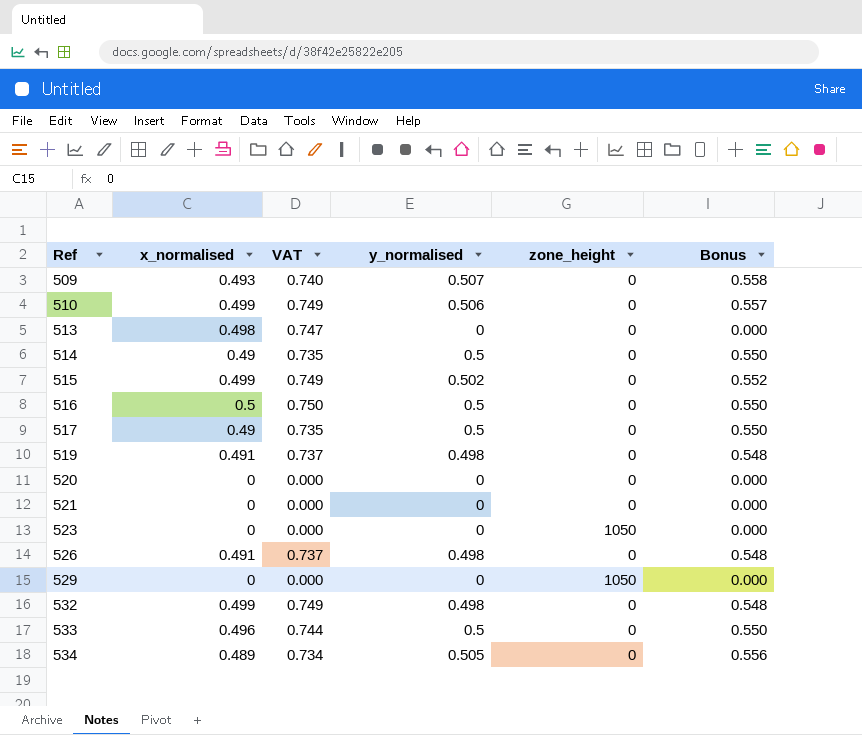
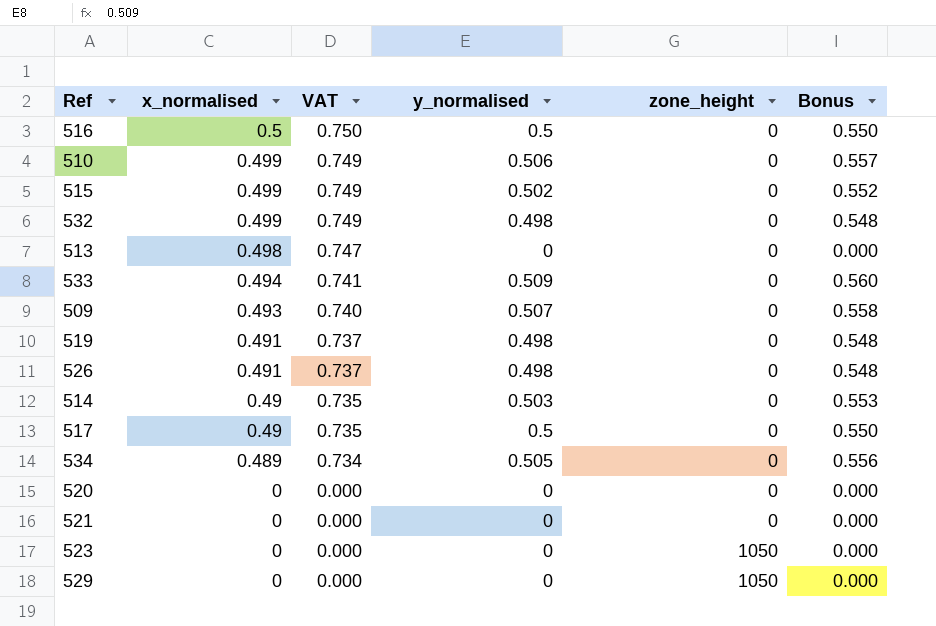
row order: Ref ascending -> x_normalised descending
533 | x_normalised: 0.496 -> 0.494
533 | VAT: 0.744 -> 0.741
533 | y_normalised: 0.5 -> 0.509
533 | Bonus: 0.550 -> 0.560
514 | y_normalised: 0.5 -> 0.503
514 | Bonus: 0.550 -> 0.553

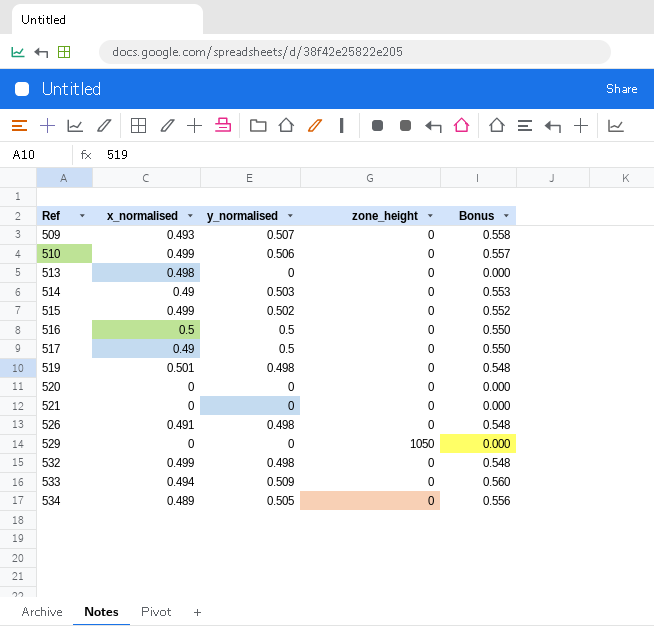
row order: x_normalised descending -> Ref ascending
column VAT | formula: [x_normalised] * 1.5 -> none
row 523: 0 | 0.000 | 0 | 1050 | 0.000 -> none
519 | x_normalised: 0.491 -> 0.501

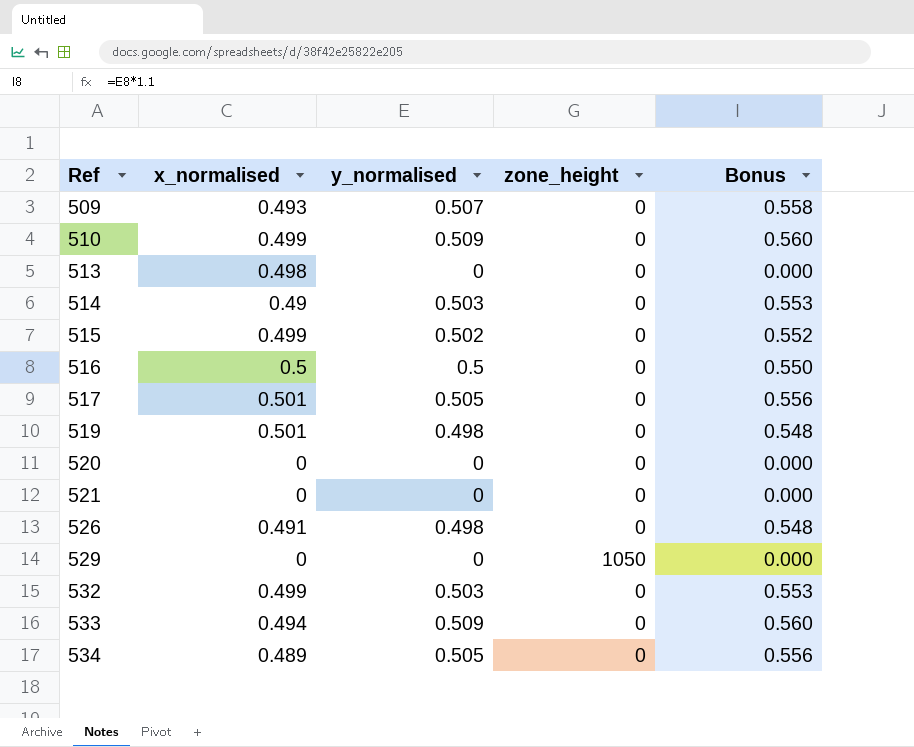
510 | y_normalised: 0.506 -> 0.509
510 | Bonus: 0.557 -> 0.560
517 | x_normalised: 0.49 -> 0.501
517 | y_normalised: 0.5 -> 0.505
517 | Bonus: 0.550 -> 0.556
532 | y_normalised: 0.498 -> 0.503
532 | Bonus: 0.548 -> 0.553

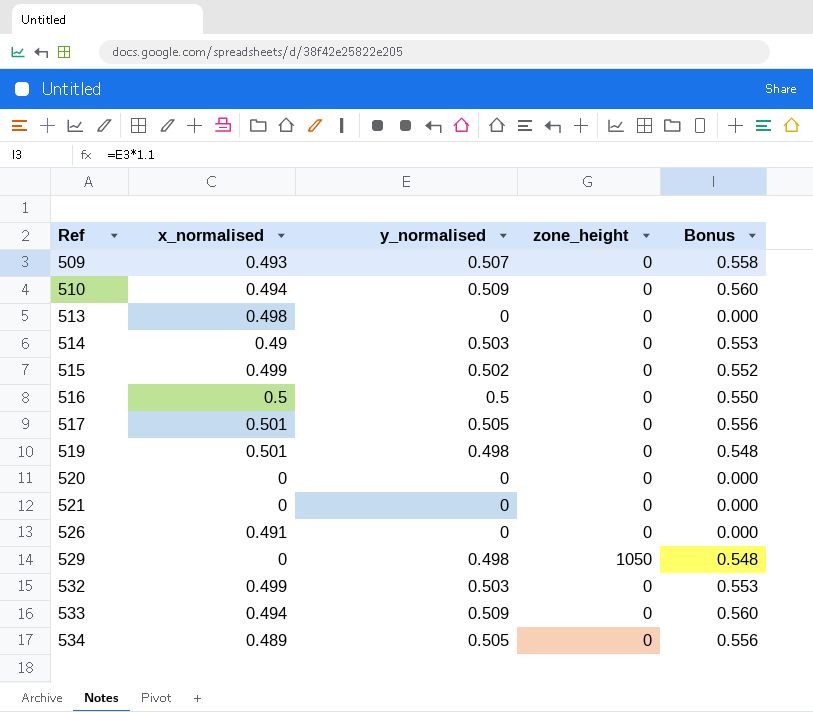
510 | x_normalised: 0.499 -> 0.494
526 | y_normalised: 0.498 -> 0
526 | Bonus: 0.548 -> 0.000
529 | y_normalised: 0 -> 0.498
529 | Bonus: 0.000 -> 0.548

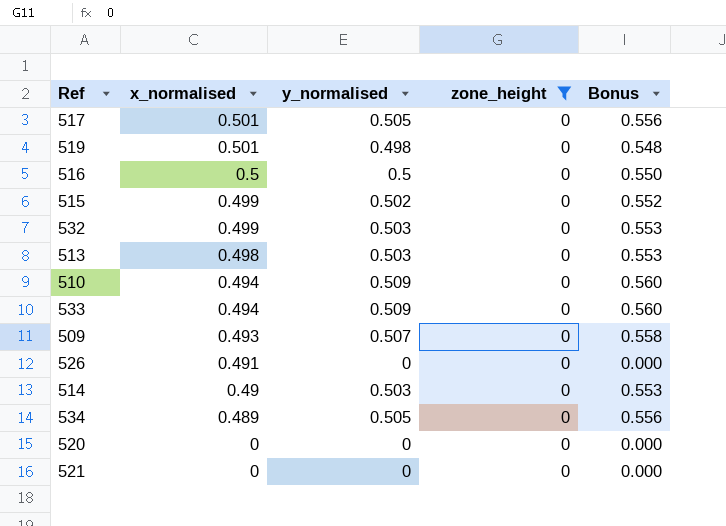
filter: none -> zone_height = 0
row order: Ref ascending -> x_normalised descending
513 | y_normalised: 0 -> 0.503
513 | Bonus: 0.000 -> 0.553

